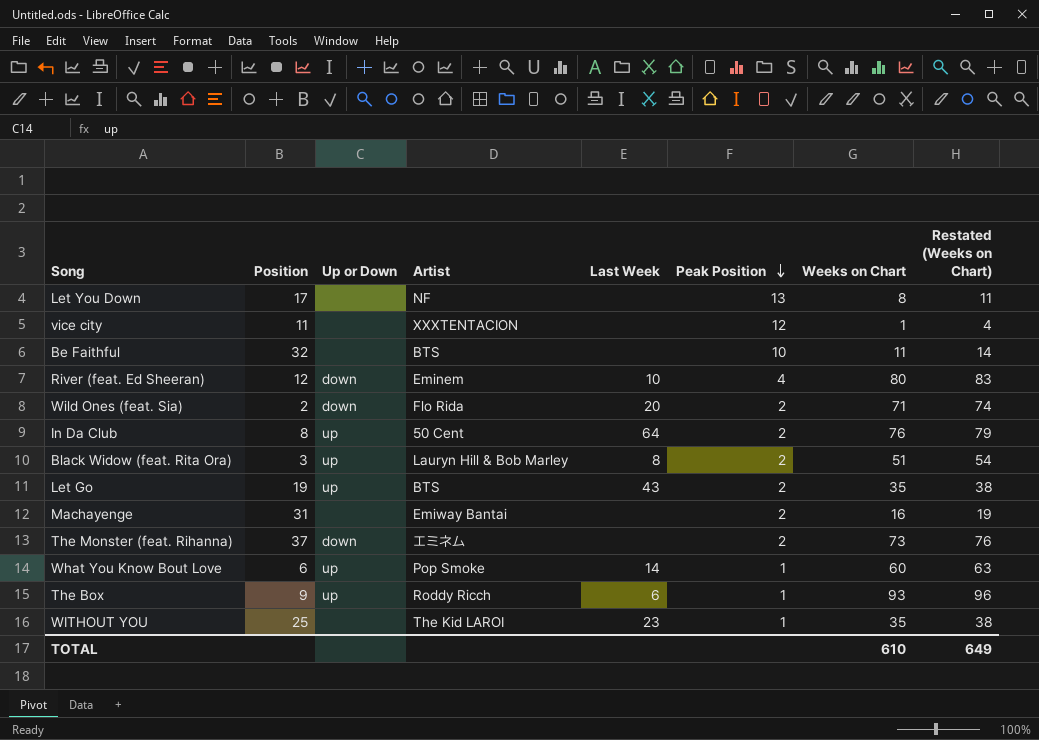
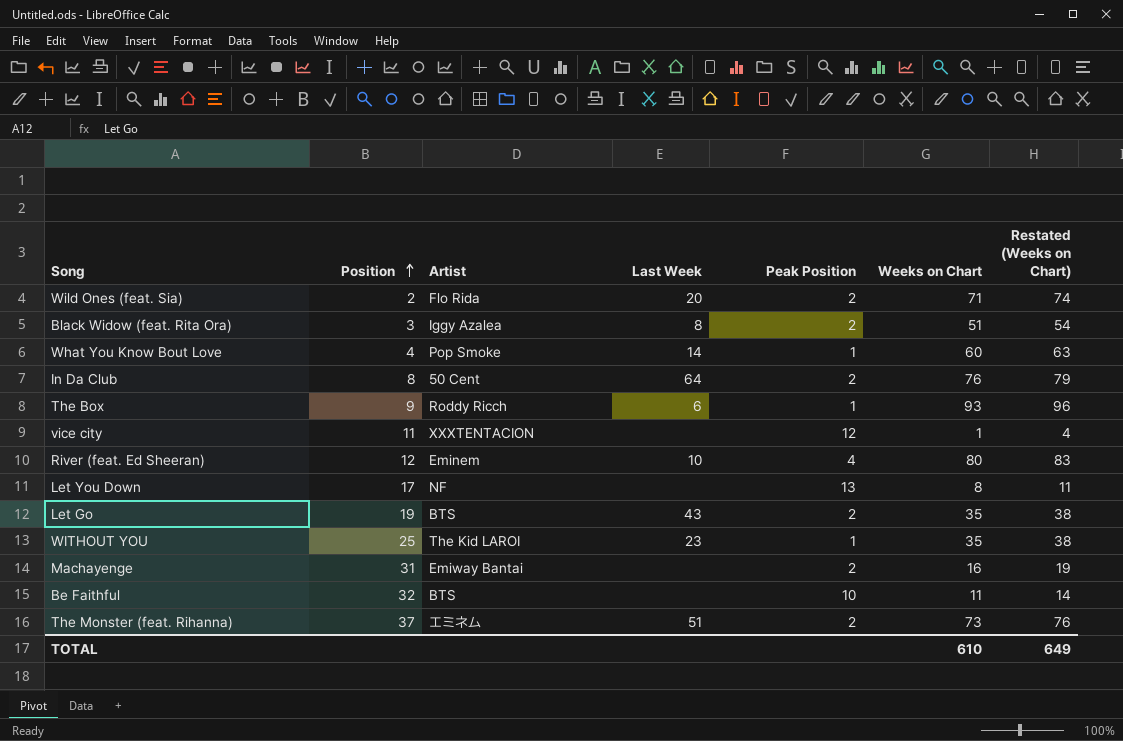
row order: Peak Position descending -> Position ascending
column Up or Down | position: 3 -> none
Black Widow (feat. Rita Ora) | Artist: Lauryn Hill & Bob Marley -> Iggy Azalea
What You Know Bout Love | Position: 6 -> 4
The Monster (feat. Rihanna) | Last Week: none -> 51

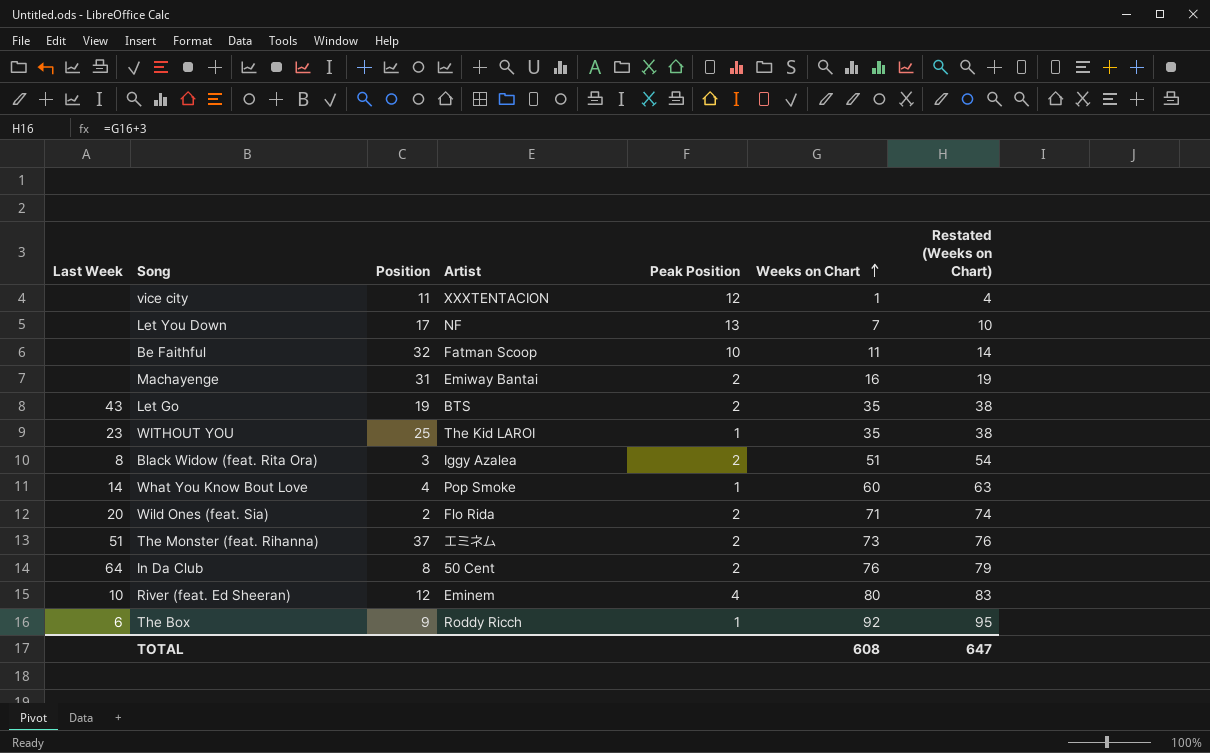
row order: Position ascending -> Weeks on Chart ascending
column Last Week | position: 4 -> 1
Let You Down | Weeks on Chart: 8 -> 7
Let You Down | Restated (Weeks on Chart): 11 -> 10
Be Faithful | Artist: BTS -> Fatman Scoop
The Box | Weeks on Chart: 93 -> 92
The Box | Restated (Weeks on Chart): 96 -> 95
TOTAL | Weeks on Chart: 610 -> 608
TOTAL | Restated (Weeks on Chart): 649 -> 647

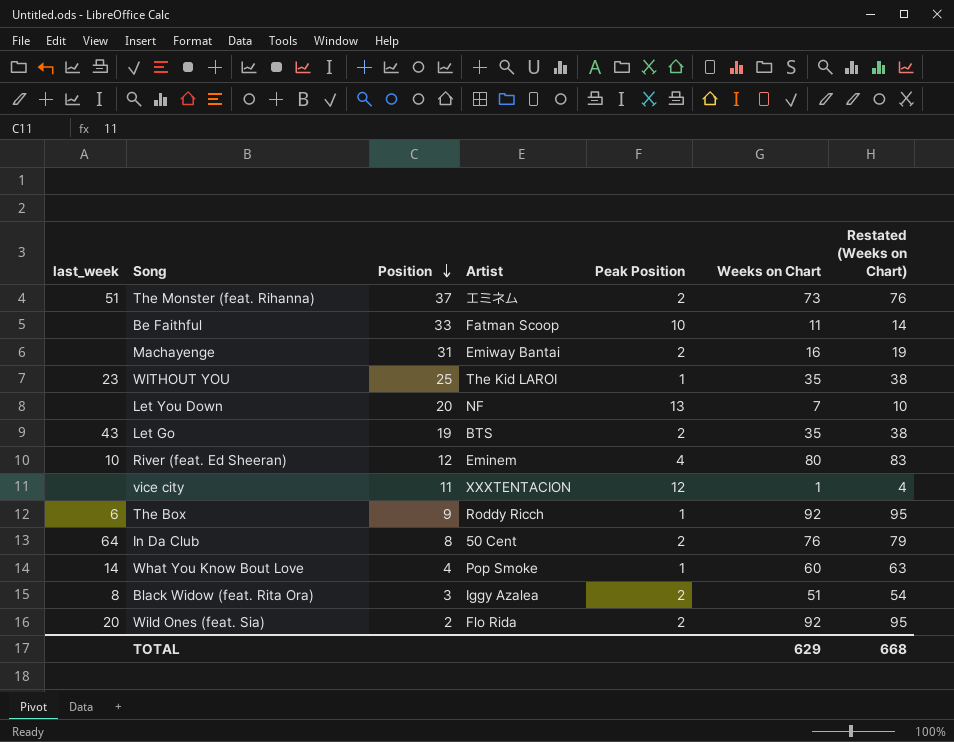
row order: Weeks on Chart ascending -> Position descending
column name: Last Week -> last_week
Be Faithful | Position: 32 -> 33
Let You Down | Position: 17 -> 20
Wild Ones (feat. Sia) | Weeks on Chart: 71 -> 92
Wild Ones (feat. Sia) | Restated (Weeks on Chart): 74 -> 95
TOTAL | Weeks on Chart: 608 -> 629
TOTAL | Restated (Weeks on Chart): 647 -> 668

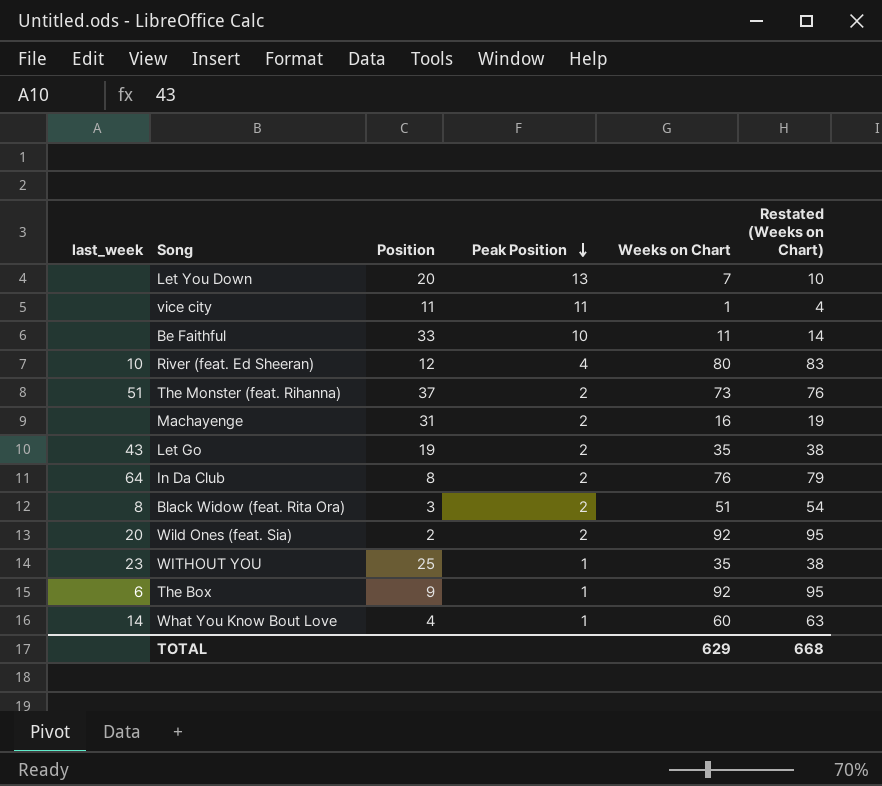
row order: Position descending -> Peak Position descending
column Artist | position: 4 -> none
vice city | Peak Position: 12 -> 11

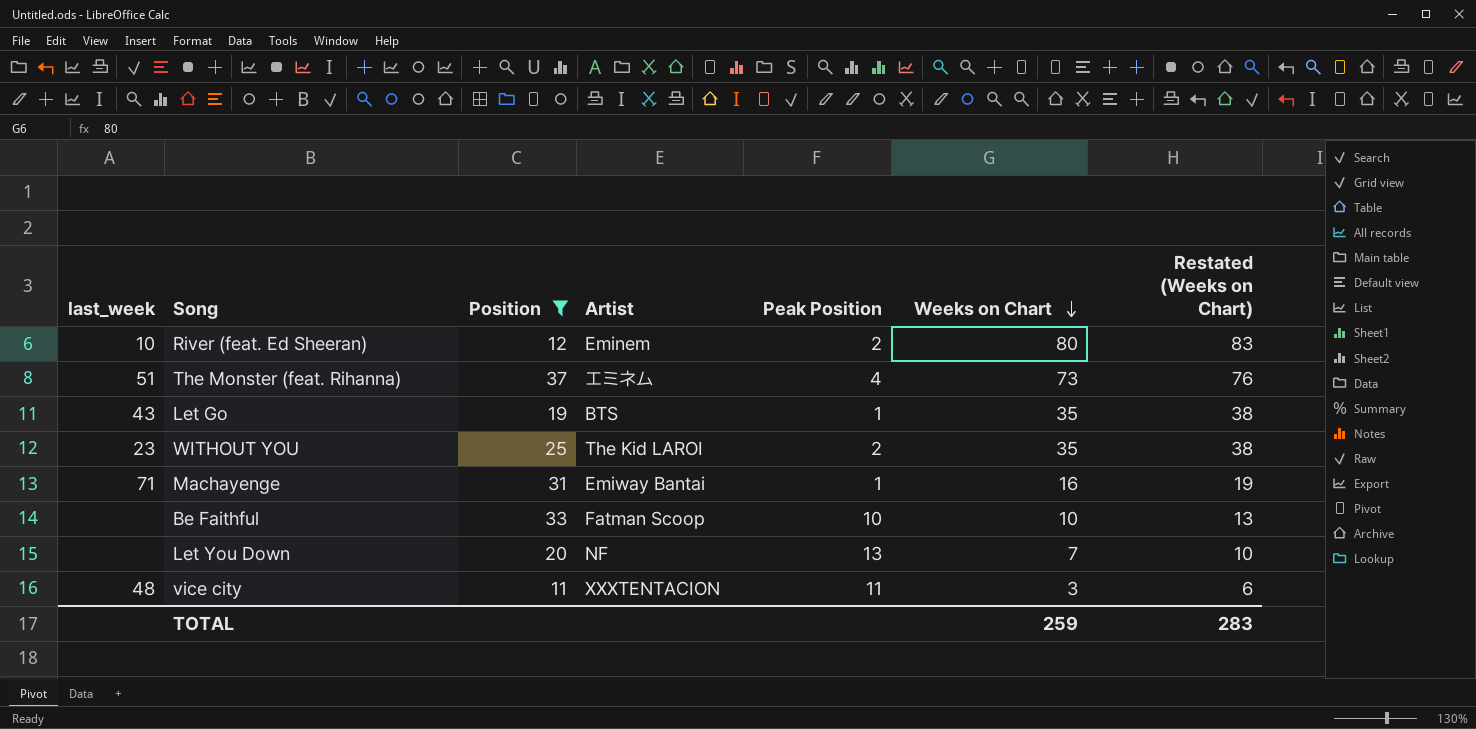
filter: none -> Position >= 11
row order: Peak Position descending -> Weeks on Chart descending
column Artist | position: none -> 4
River (feat. Ed Sheeran) | Peak Position: 4 -> 2
The Monster (feat. Rihanna) | Peak Position: 2 -> 4
Let Go | Peak Position: 2 -> 1
WITHOUT YOU | Peak Position: 1 -> 2
Machayenge | last_week: none -> 71
Machayenge | Peak Position: 2 -> 1
Be Faithful | Weeks on Chart: 11 -> 10
Be Faithful | Restated (Weeks on Chart): 14 -> 13
vice city | last_week: none -> 48
vice city | Weeks on Chart: 1 -> 3
vice city | Restated (Weeks on Chart): 4 -> 6
TOTAL | Weeks on Chart: 629 -> 259
TOTAL | Restated (Weeks on Chart): 668 -> 283

